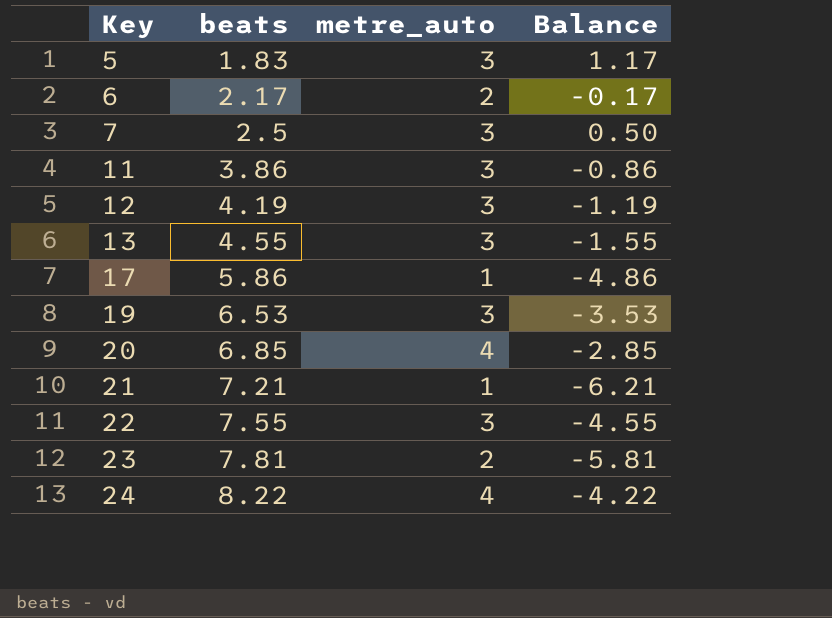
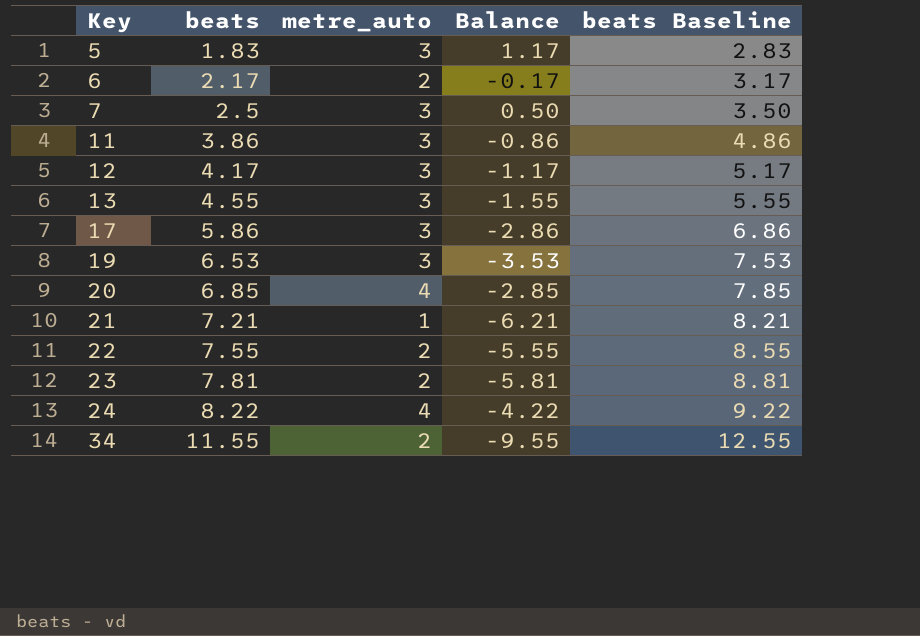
column beats Baseline | formula: none -> [beats] + 1
12 | beats: 4.19 -> 4.17
12 | Balance: -1.19 -> -1.17
17 | metre_auto: 1 -> 3
17 | Balance: -4.86 -> -2.86
22 | metre_auto: 3 -> 2
22 | Balance: -4.55 -> -5.55
row 34: none -> 11.55 | 2 | -9.55 | 12.55

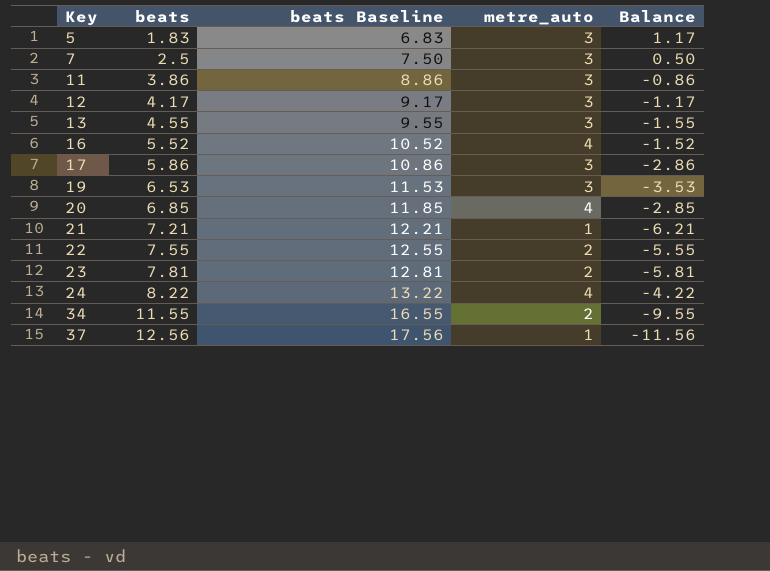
column beats Baseline | formula: [beats] + 1 -> [beats] + 5
column beats Baseline | position: 5 -> 3
row 6: 2.17 | 2 | -0.17 | 3.17 -> none
row 16: none -> 5.52 | 10.52 | 4 | -1.52
row 37: none -> 12.56 | 17.56 | 1 | -11.56

